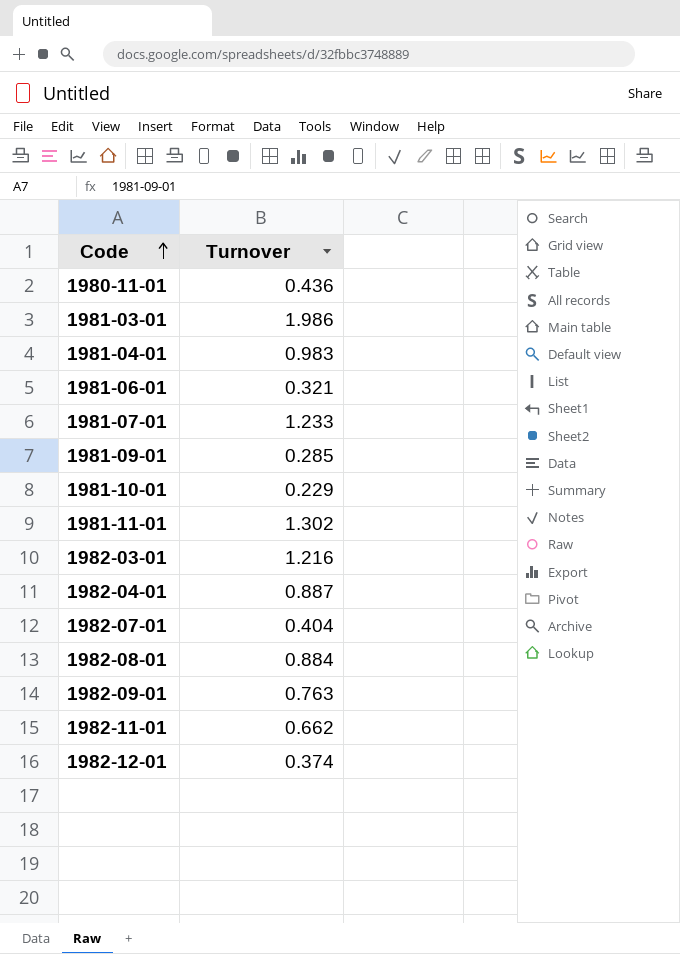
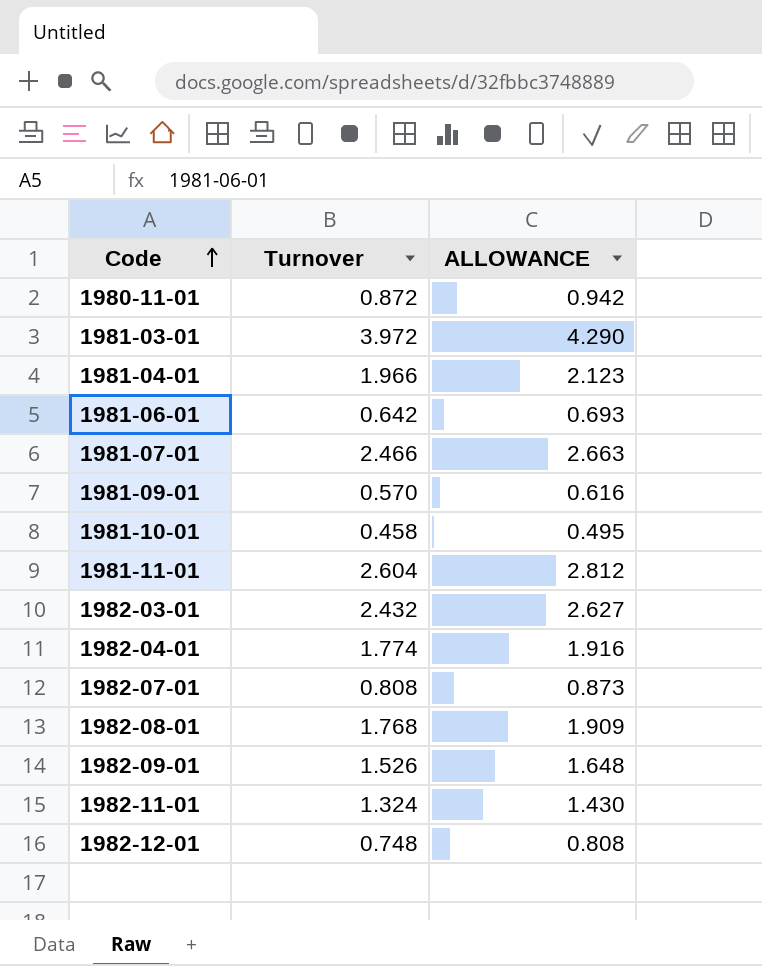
column ALLOWANCE | formula: none -> [Turnover] * 1.08
1980-11-01 | Turnover: 0.436 -> 0.872
1981-03-01 | Turnover: 1.986 -> 3.972
1981-04-01 | Turnover: 0.983 -> 1.966
1981-06-01 | Turnover: 0.321 -> 0.642
1981-07-01 | Turnover: 1.233 -> 2.466
1981-09-01 | Turnover: 0.285 -> 0.570
1981-10-01 | Turnover: 0.229 -> 0.458
1981-11-01 | Turnover: 1.302 -> 2.604
1982-03-01 | Turnover: 1.216 -> 2.432
1982-04-01 | Turnover: 0.887 -> 1.774
1982-07-01 | Turnover: 0.404 -> 0.808
1982-08-01 | Turnover: 0.884 -> 1.768
1982-09-01 | Turnover: 0.763 -> 1.526
1982-11-01 | Turnover: 0.662 -> 1.324
1982-12-01 | Turnover: 0.374 -> 0.748

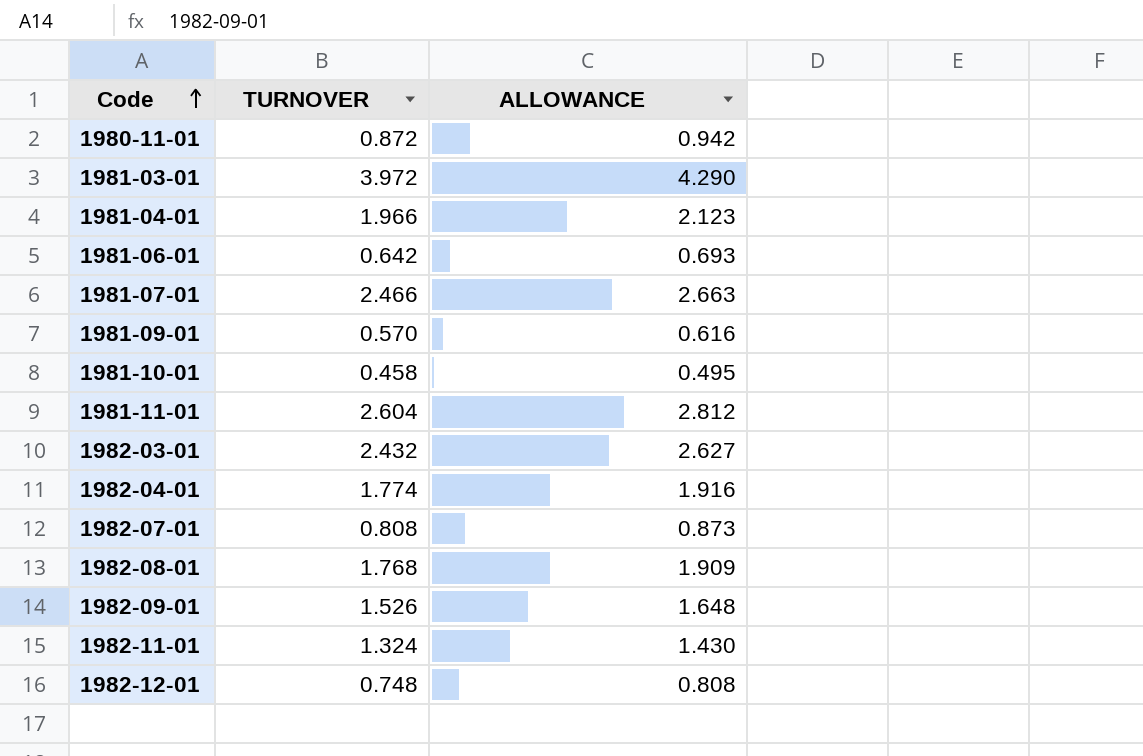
column name: Turnover -> TURNOVER

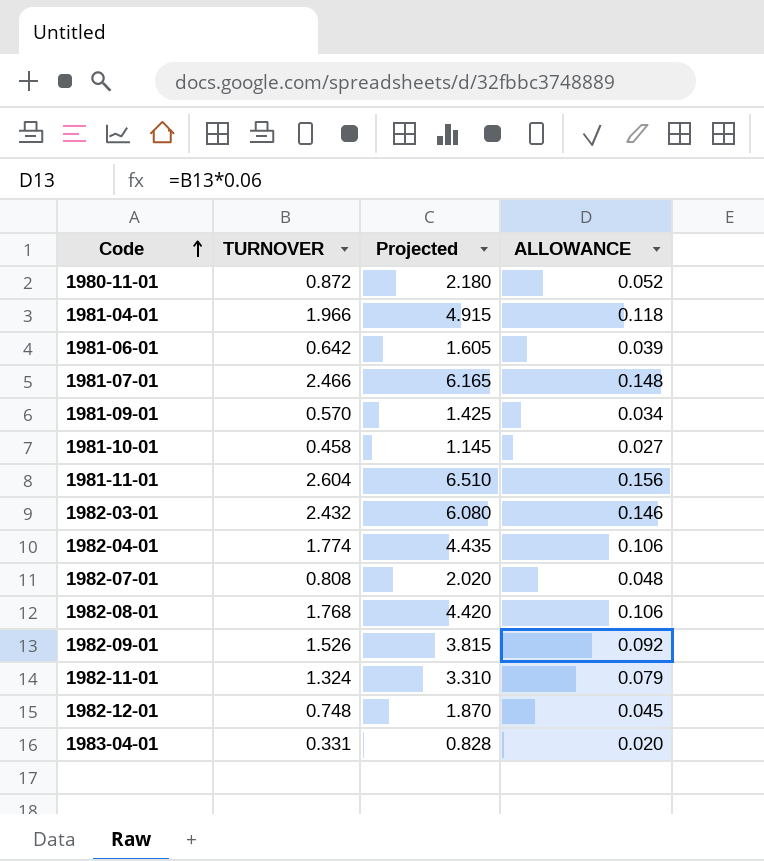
column Projected | formula: none -> [TURNOVER] * 2.5
column ALLOWANCE | formula: [TURNOVER] * 1.08 -> [TURNOVER] * 0.06
row 1981-03-01: 3.972 | 4.290 -> none
row 1983-04-01: none -> 0.331 | 0.828 | 0.020

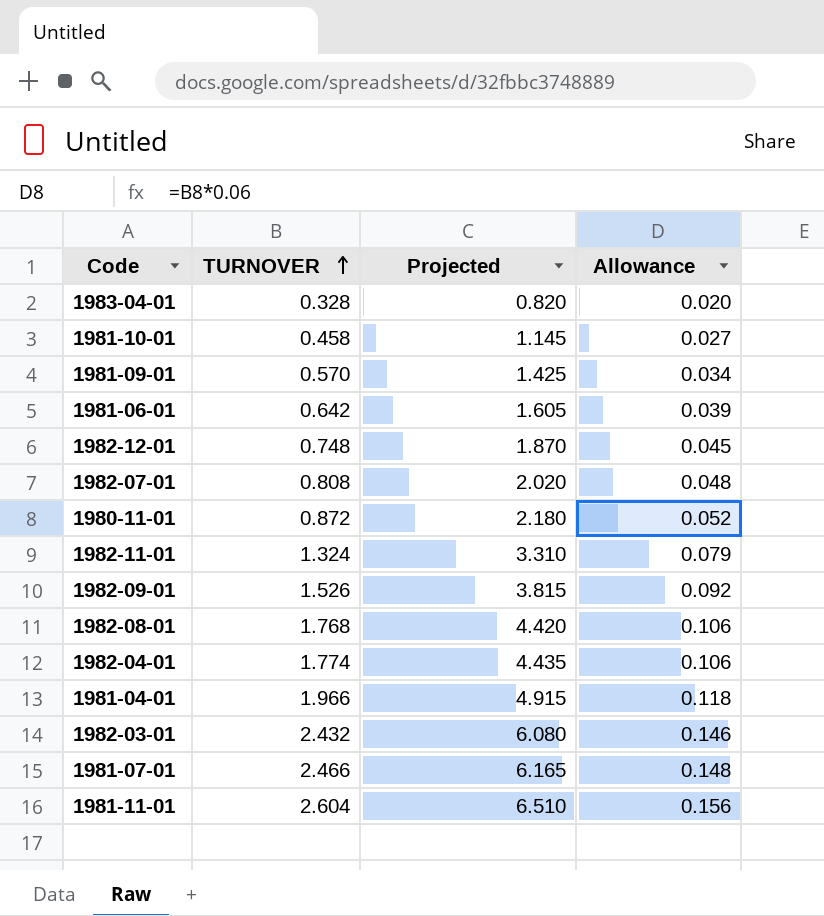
row order: Code ascending -> TURNOVER ascending
column name: ALLOWANCE -> Allowance
1983-04-01 | TURNOVER: 0.331 -> 0.328
1983-04-01 | Projected: 0.828 -> 0.820

